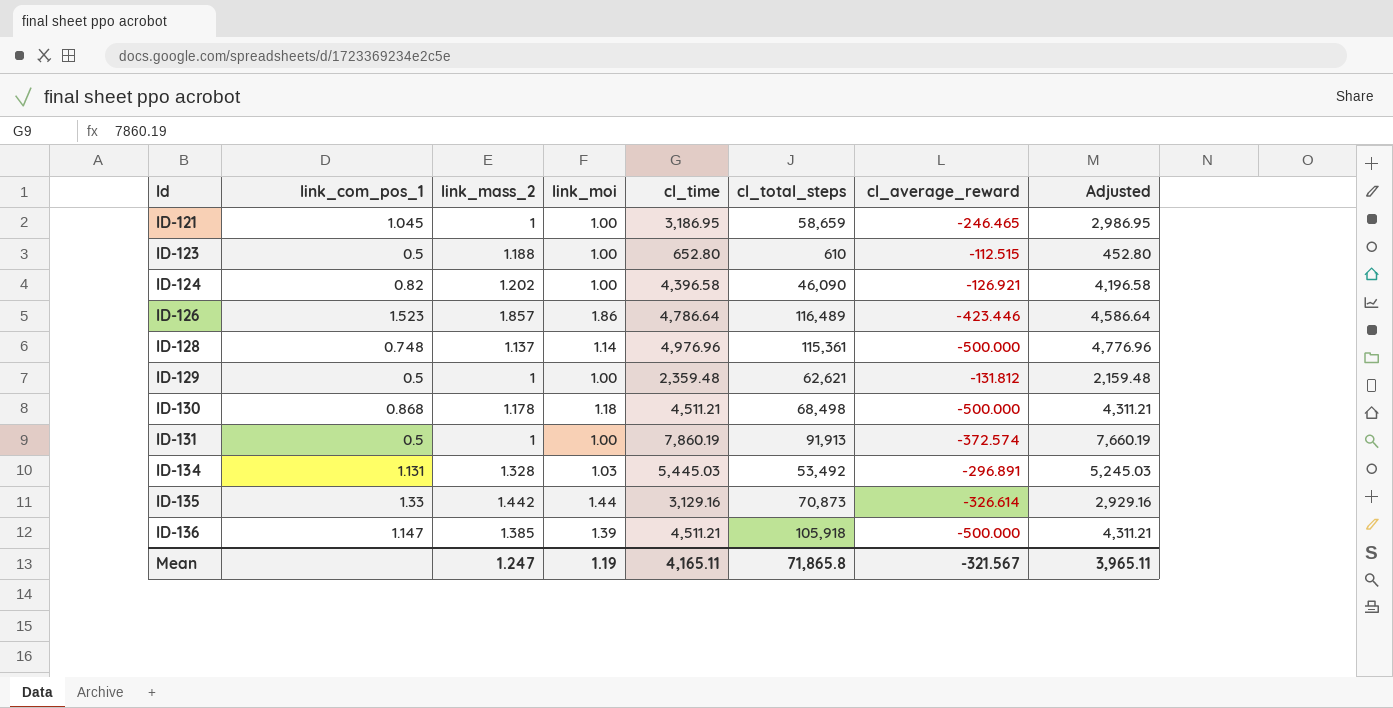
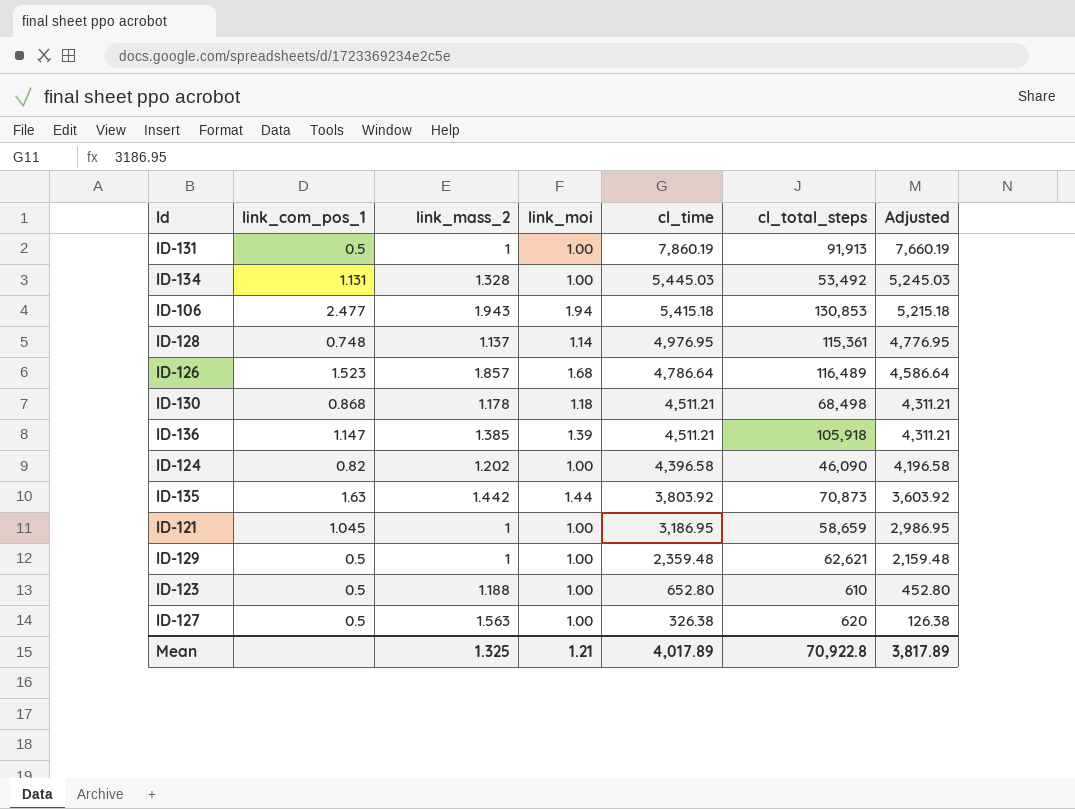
row order: Id ascending -> cl_time descending
column cl_average_reward | position: 7 -> none
ID-134 | link_moi: 1.03 -> 1.00
row ID-106: none -> 2.477 | 1.943 | 1.94 | 5,415.18 | 130,853 | 5,215.18
ID-128 | cl_time: 4,976.96 -> 4,976.95
ID-128 | Adjusted: 4,776.96 -> 4,776.95
ID-126 | link_moi: 1.86 -> 1.68
ID-135 | link_com_pos_1: 1.33 -> 1.63
ID-135 | cl_time: 3,129.16 -> 3,803.92
ID-135 | Adjusted: 2,929.16 -> 3,603.92
row ID-127: none -> 0.5 | 1.563 | 1.00 | 326.38 | 620 | 126.38
Mean | link_mass_2: 1.247 -> 1.325
Mean | link_moi: 1.19 -> 1.21
Mean | cl_time: 4,165.11 -> 4,017.89
Mean | cl_total_steps: 71,865.8 -> 70,922.8
Mean | Adjusted: 3,965.11 -> 3,817.89

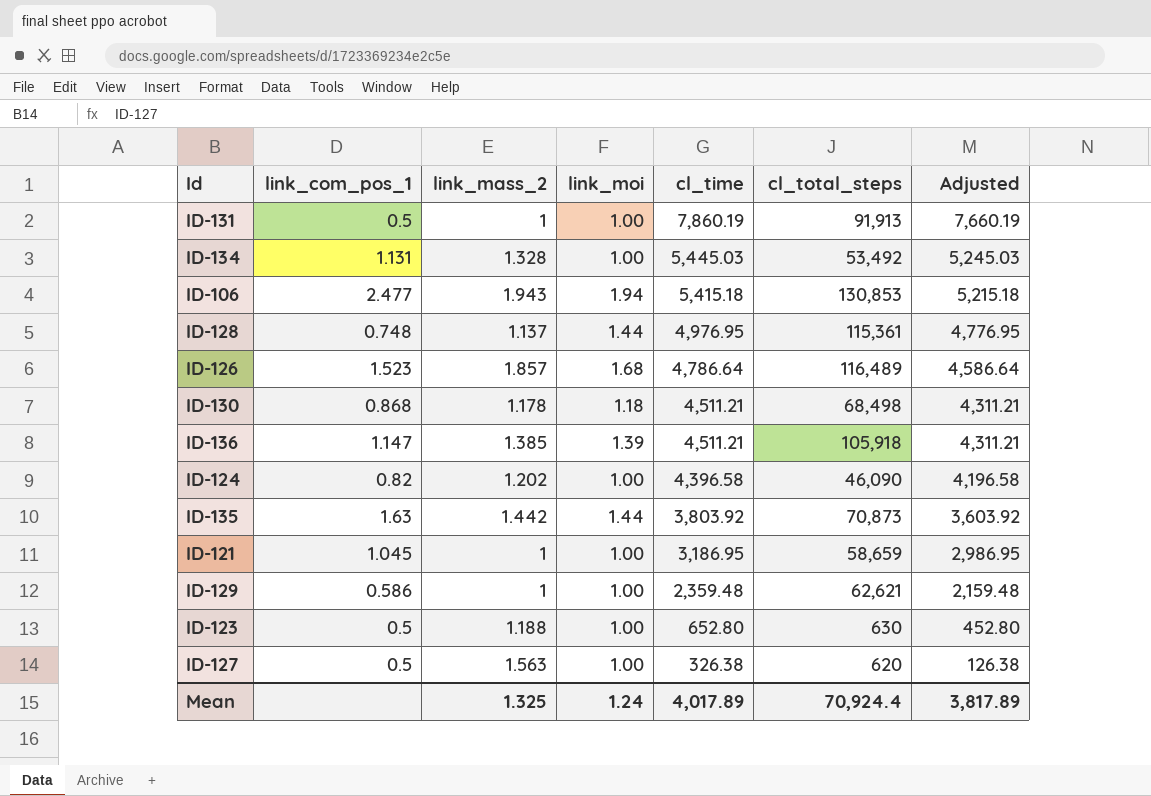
ID-128 | link_moi: 1.14 -> 1.44
ID-129 | link_com_pos_1: 0.5 -> 0.586
ID-123 | cl_total_steps: 610 -> 630
Mean | link_moi: 1.21 -> 1.24
Mean | cl_total_steps: 70,922.8 -> 70,924.4

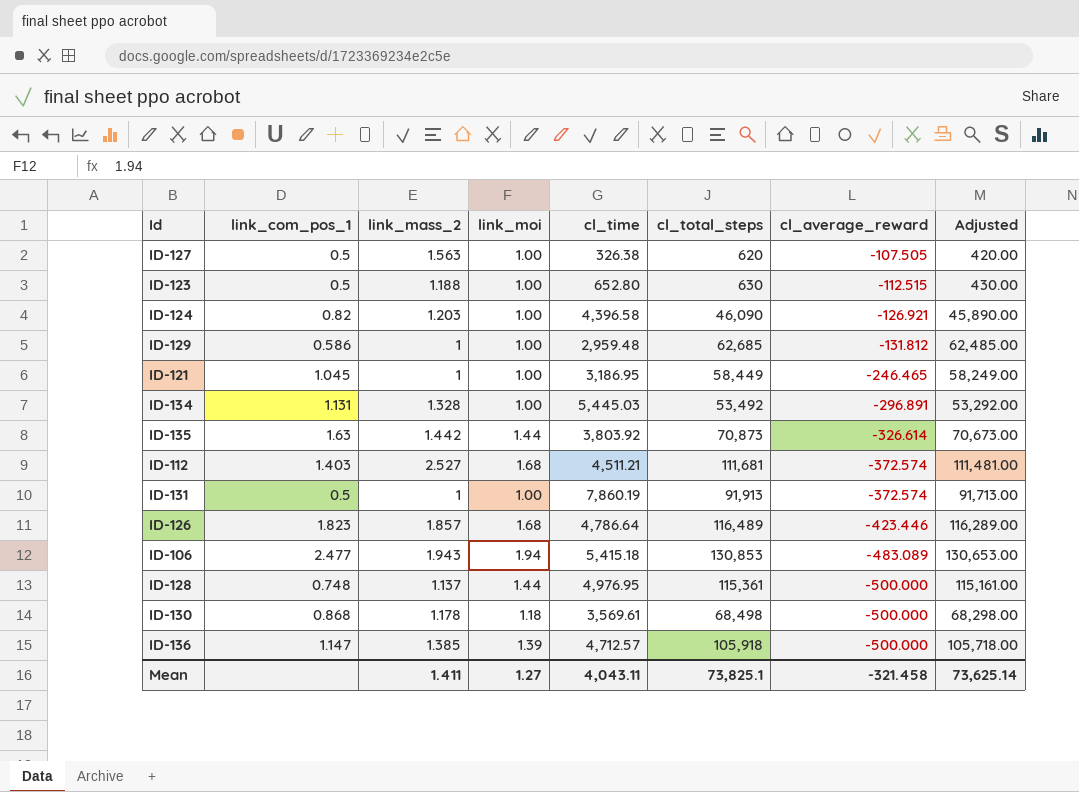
row order: cl_time descending -> cl_average_reward descending
column cl_average_reward | position: none -> 7
column Adjusted | formula: [cl_time] - 200 -> [cl_total_steps] - 200
ID-124 | link_mass_2: 1.202 -> 1.203
ID-129 | cl_time: 2,359.48 -> 2,959.48
ID-129 | cl_total_steps: 62,621 -> 62,685
ID-121 | cl_total_steps: 58,659 -> 58,449
row ID-112: none -> 1.403 | 2.527 | 1.68 | 4,511.21 | 111,681 | -372.574 | 111,481.00
ID-126 | link_com_pos_1: 1.523 -> 1.823
ID-130 | cl_time: 4,511.21 -> 3,569.61
ID-136 | cl_time: 4,511.21 -> 4,712.57
Mean | link_mass_2: 1.325 -> 1.411
Mean | link_moi: 1.24 -> 1.27
Mean | cl_time: 4,017.89 -> 4,043.11
Mean | cl_total_steps: 70,924.4 -> 73,825.1
Mean | Adjusted: 3,817.89 -> 73,625.14

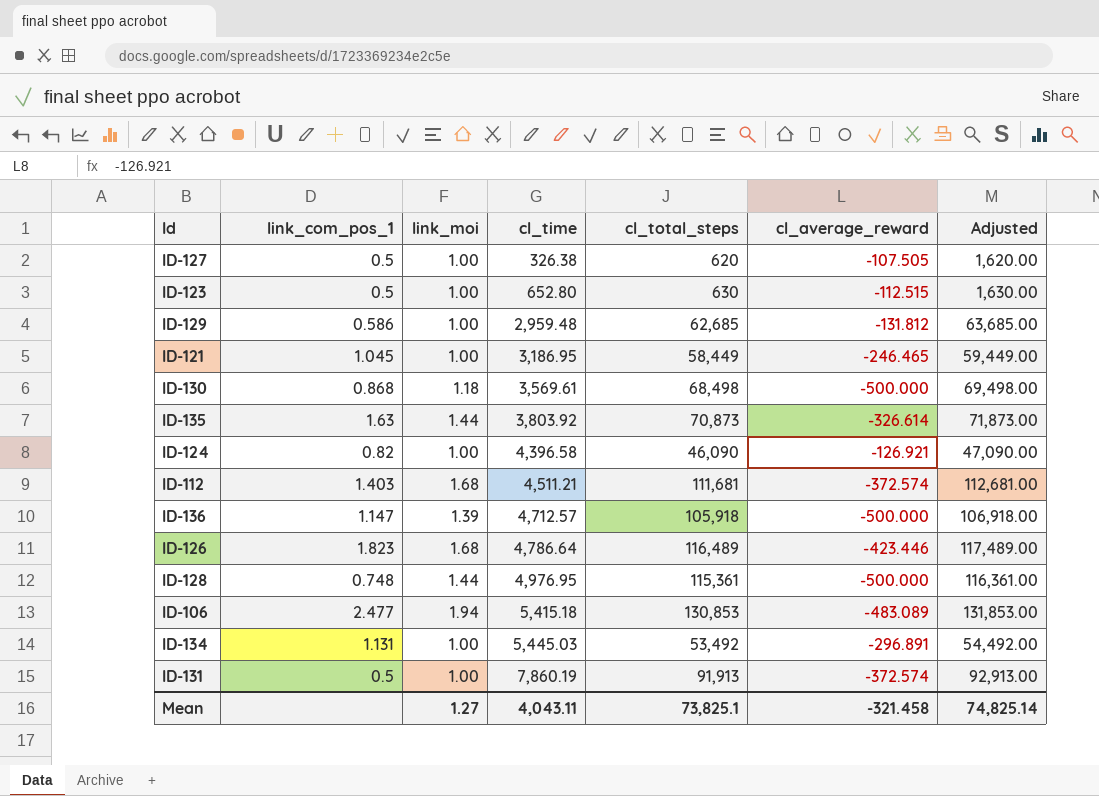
row order: cl_average_reward descending -> cl_time ascending
column link_mass_2 | position: 3 -> none
column Adjusted | formula: [cl_total_steps] - 200 -> [cl_total_steps] + 1000
Mean | Adjusted: 73,625.14 -> 74,825.14

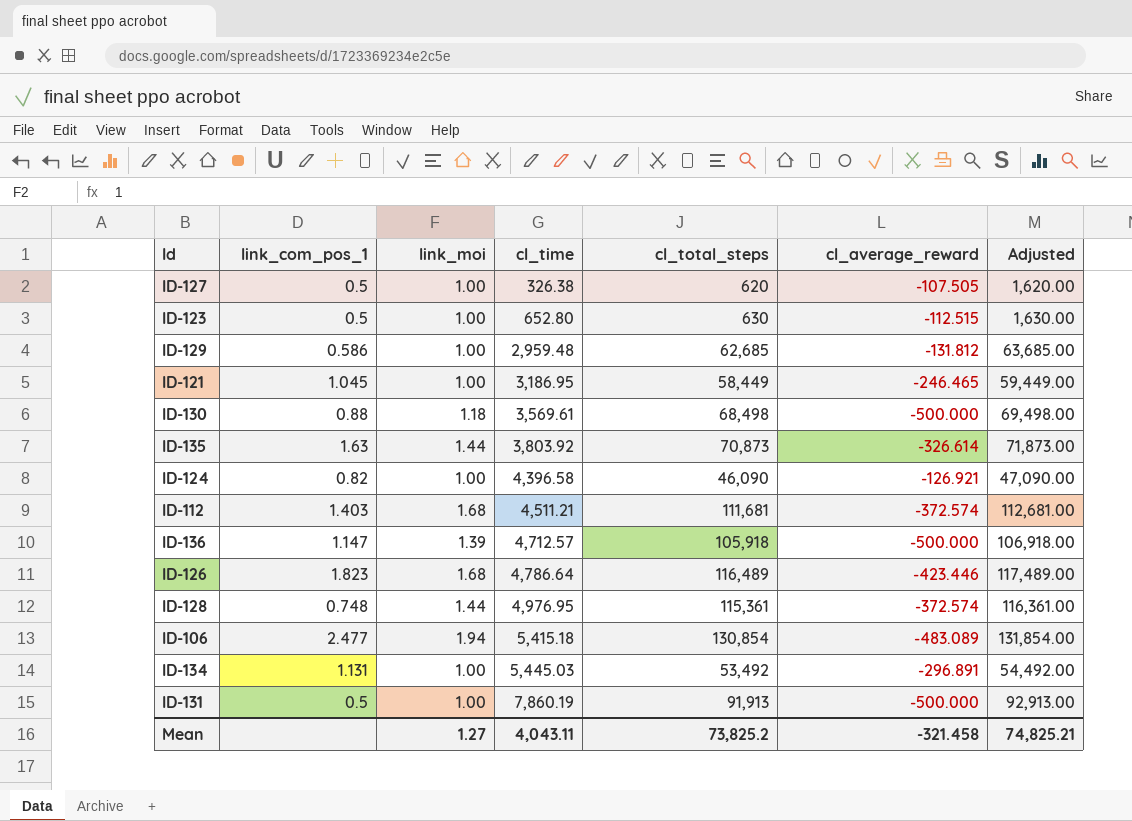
ID-130 | link_com_pos_1: 0.868 -> 0.88
ID-128 | cl_average_reward: -500.000 -> -372.574
ID-106 | cl_total_steps: 130,853 -> 130,854
ID-106 | Adjusted: 131,853.00 -> 131,854.00
ID-131 | cl_average_reward: -372.574 -> -500.000
Mean | cl_total_steps: 73,825.1 -> 73,825.2
Mean | Adjusted: 74,825.14 -> 74,825.21

